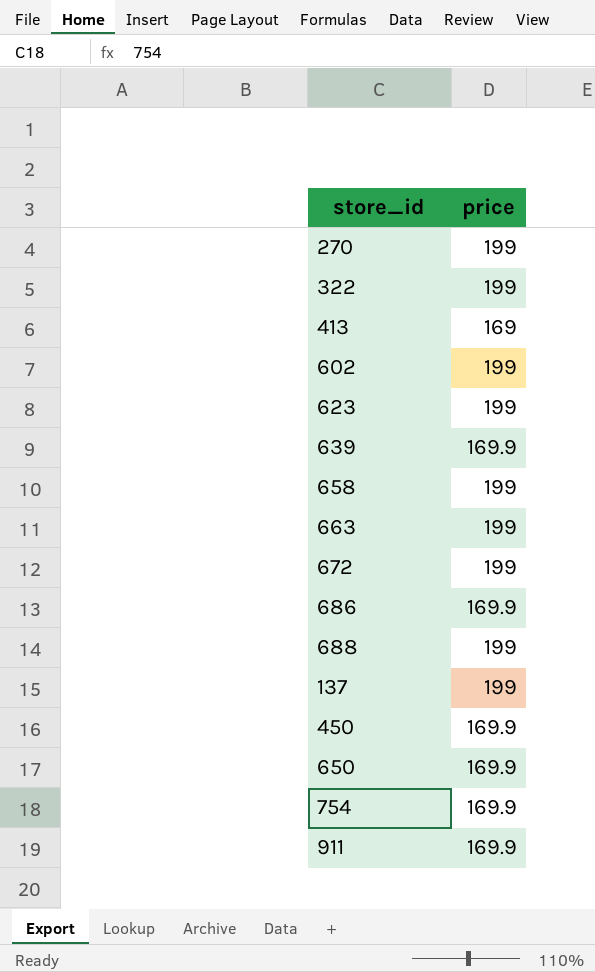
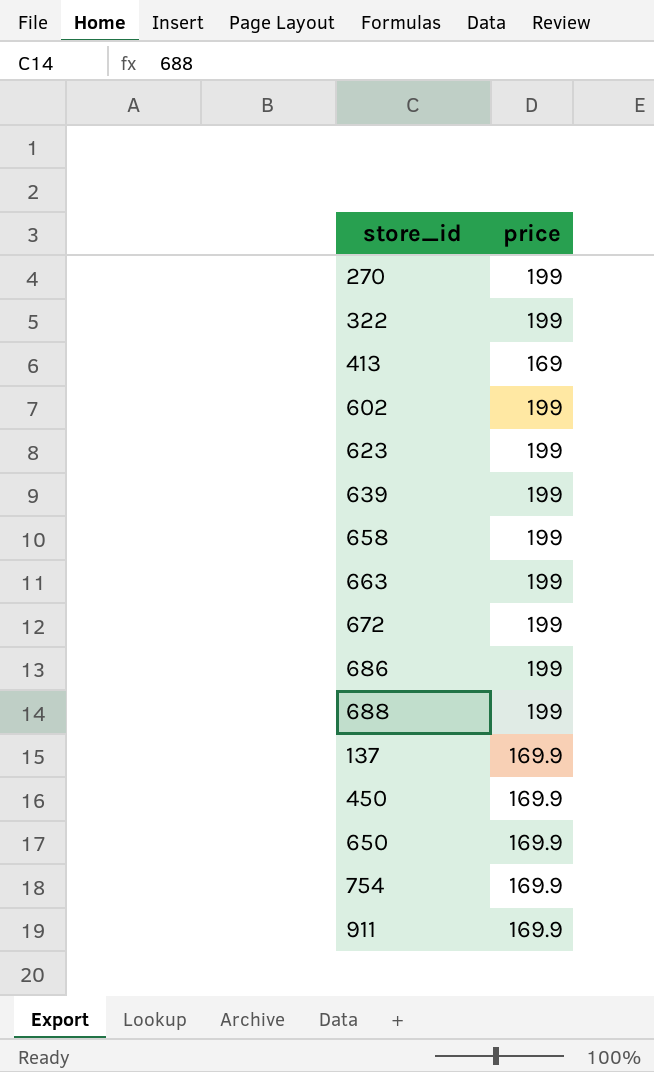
639 | price: 169.9 -> 199
686 | price: 169.9 -> 199
137 | price: 199 -> 169.9

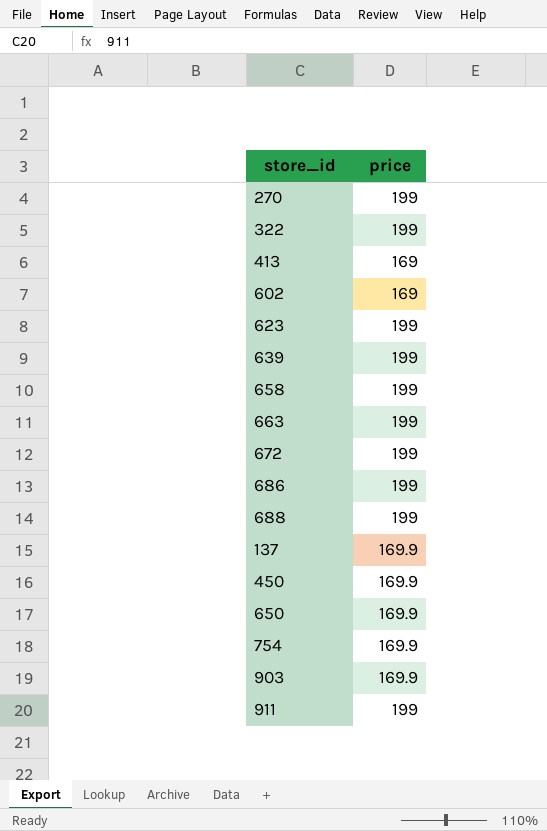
602 | price: 199 -> 169
row 903: none -> 169.9
911 | price: 169.9 -> 199

